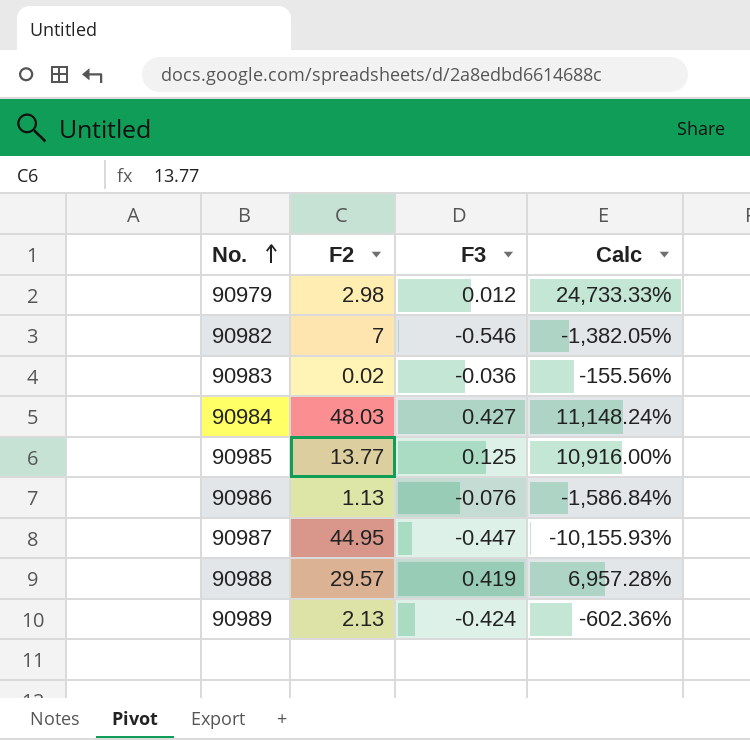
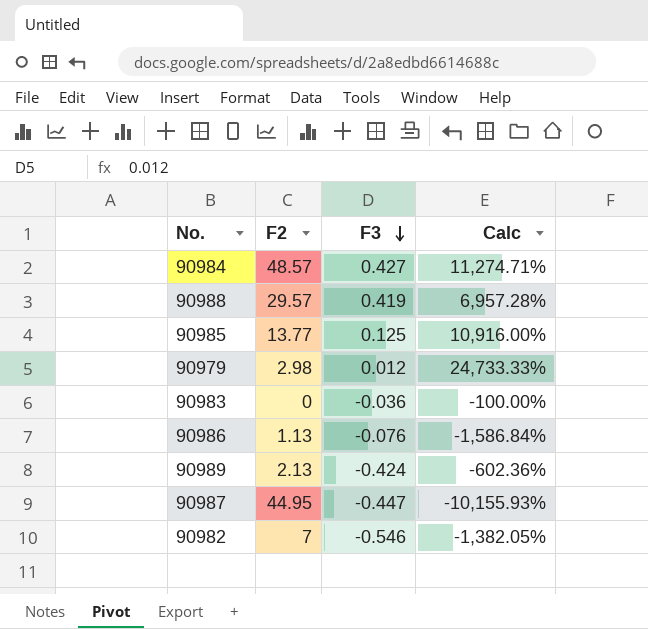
row order: No. ascending -> F3 descending
90984 | F2: 48.03 -> 48.57
90984 | Calc: 11,148.24% -> 11,274.71%
90983 | F2: 0.02 -> 0
90983 | Calc: -155.56% -> -100.00%

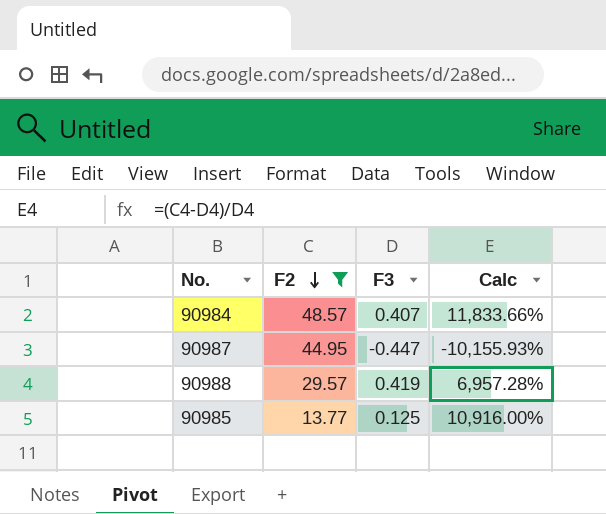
filter: none -> F2 >= 13.77
row order: F3 descending -> F2 descending
90984 | F3: 0.427 -> 0.407
90984 | Calc: 11,274.71% -> 11,833.66%

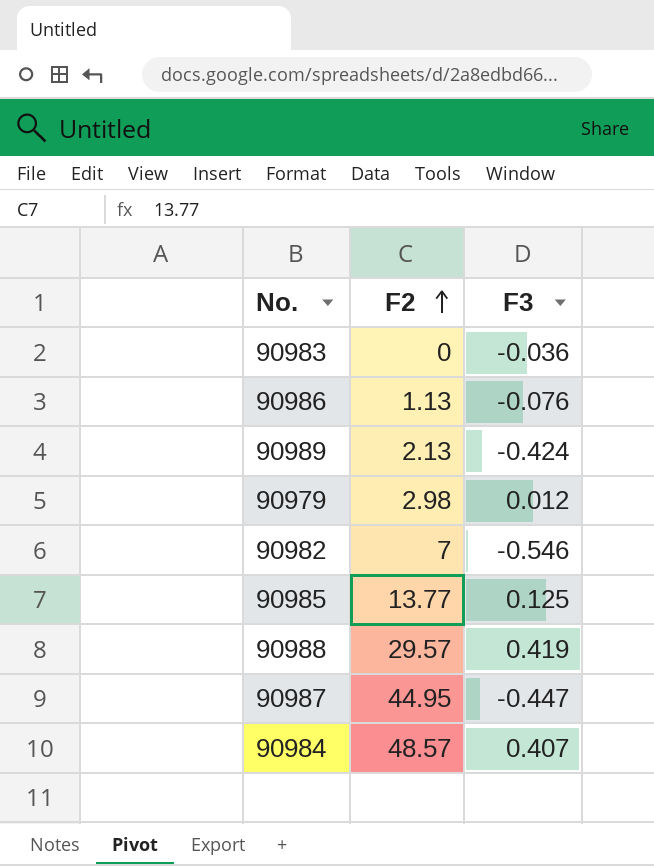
filter: F2 >= 13.77 -> none
row order: F2 descending -> F2 ascending
column Calc | formula: ([F2] - [F3]) / [F3] -> none

